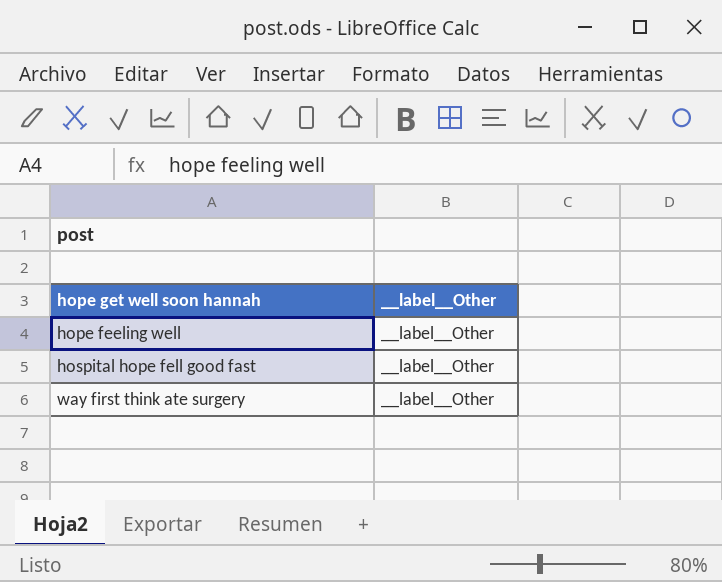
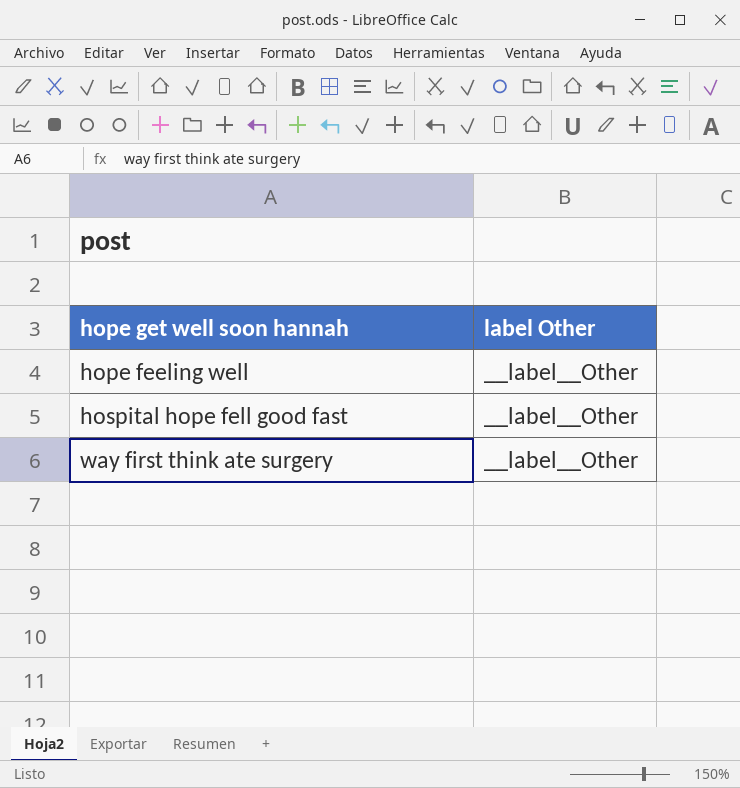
column name: __label__Other -> label Other

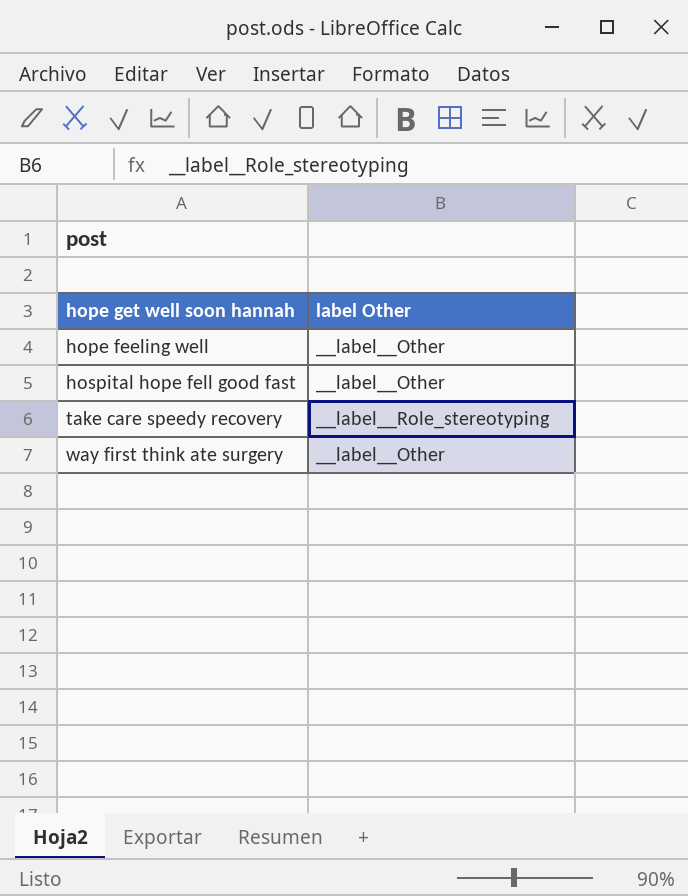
row take care speedy recovery: none -> __label__Role_stereotyping

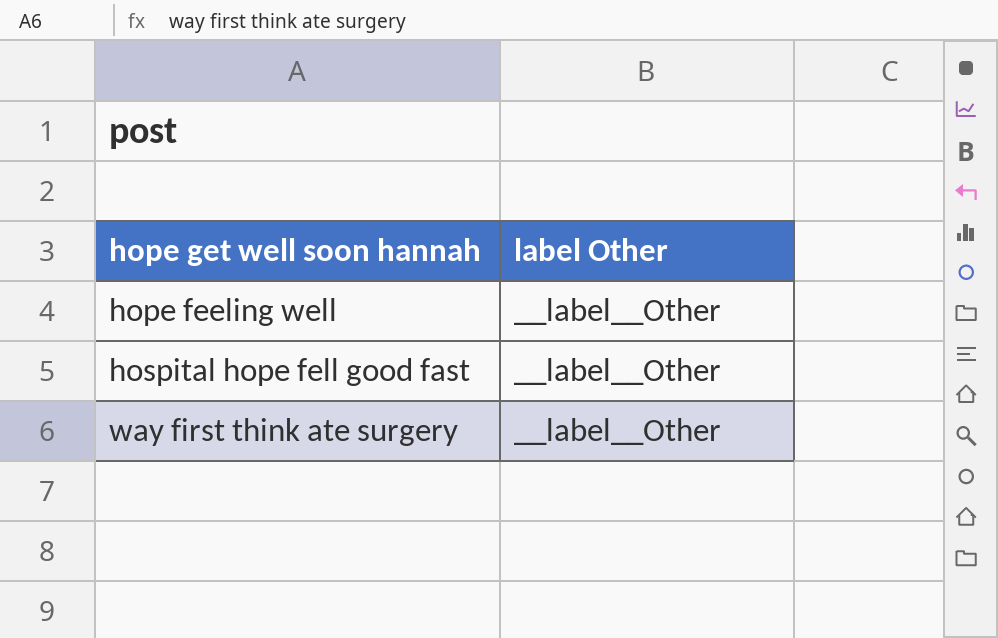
row take care speedy recovery: __label__Role_stereotyping -> none

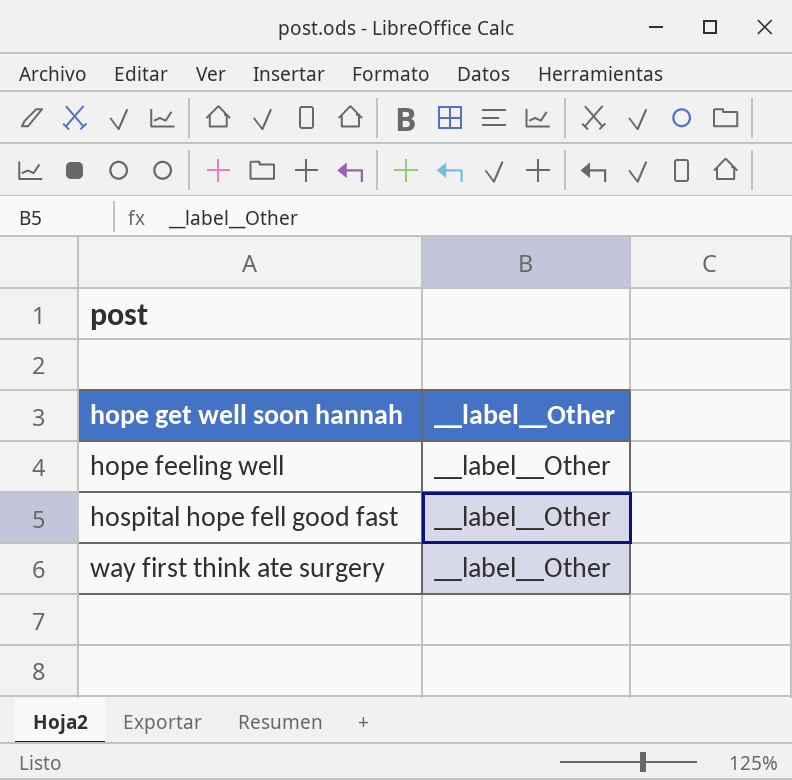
column name: label Other -> __label__Other

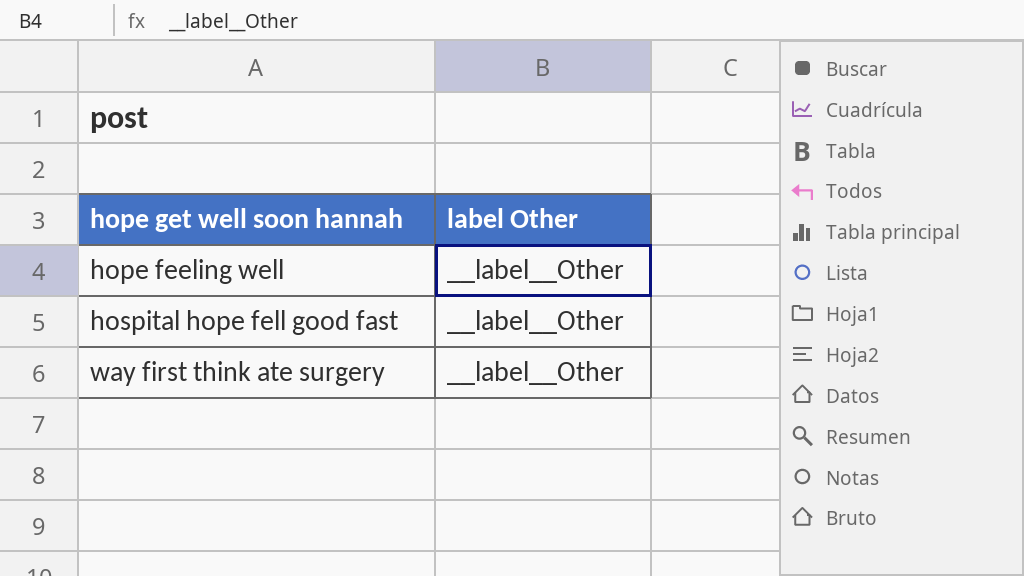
column name: __label__Other -> label Other

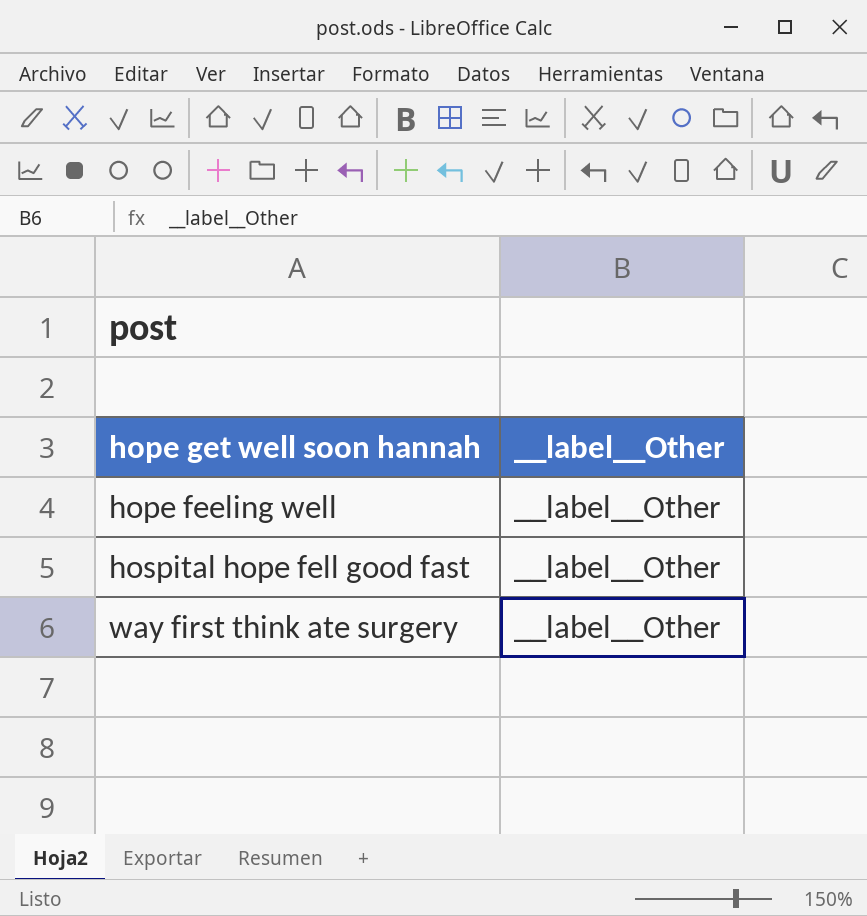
column name: label Other -> __label__Other

